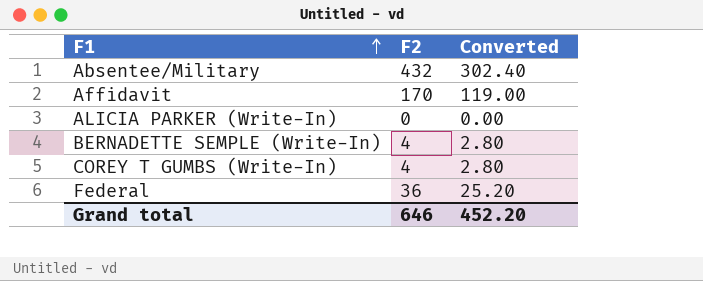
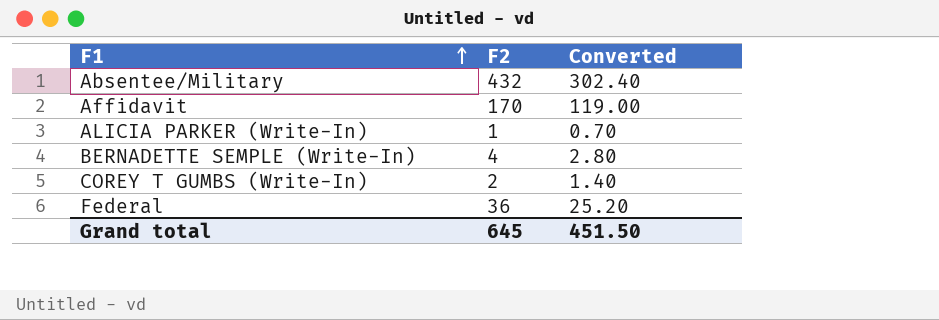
ALICIA PARKER (Write-In) | F2: 0 -> 1
ALICIA PARKER (Write-In) | Converted: 0.00 -> 0.70
COREY T GUMBS (Write-In) | F2: 4 -> 2
COREY T GUMBS (Write-In) | Converted: 2.80 -> 1.40
Grand total | F2: 646 -> 645
Grand total | Converted: 452.20 -> 451.50

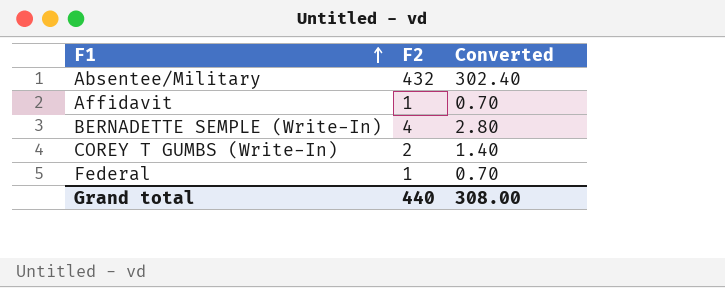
row ALICIA PARKER (Write-In): 1 | 0.70 -> none
Affidavit | F2: 170 -> 1
Affidavit | Converted: 119.00 -> 0.70
Federal | F2: 36 -> 1
Federal | Converted: 25.20 -> 0.70
Grand total | F2: 645 -> 440
Grand total | Converted: 451.50 -> 308.00

